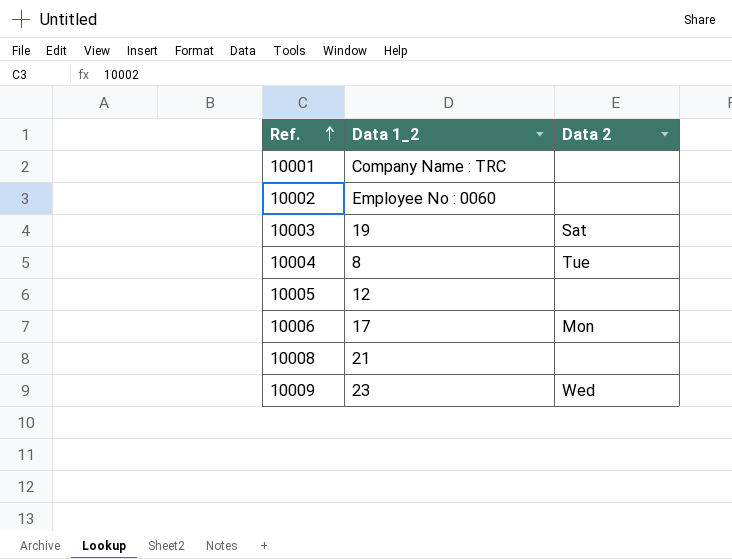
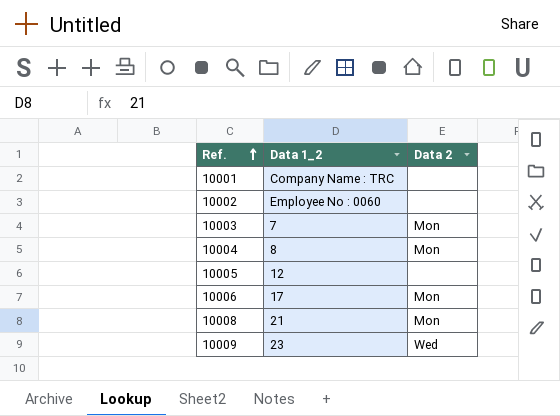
10003 | Data 1_2: 19 -> 7
10003 | Data 2: Sat -> Mon
10004 | Data 2: Tue -> Mon
10008 | Data 2: none -> Mon

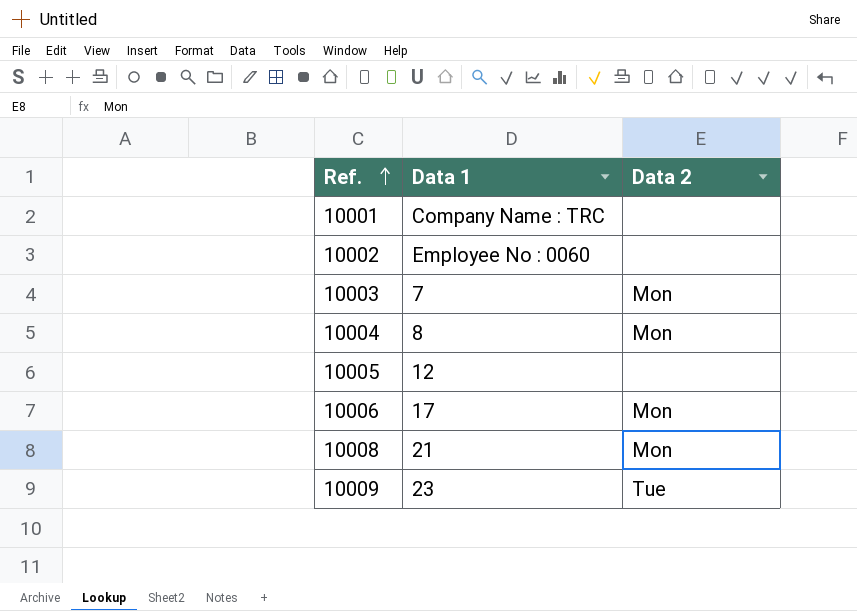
column name: Data 1_2 -> Data 1
10009 | Data 2: Wed -> Tue

